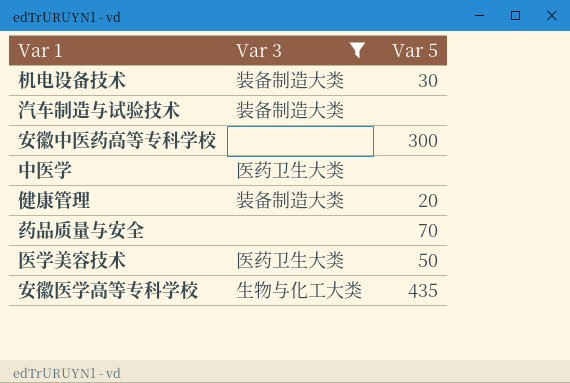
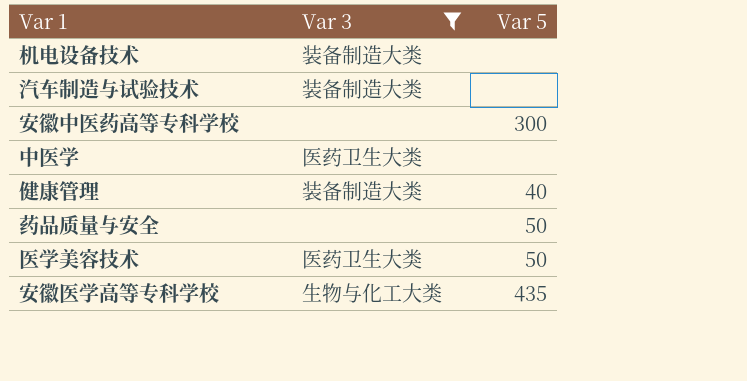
机电设备技术 | Var 5: 30 -> none
健康管理 | Var 5: 20 -> 40
药品质量与安全 | Var 5: 70 -> 50

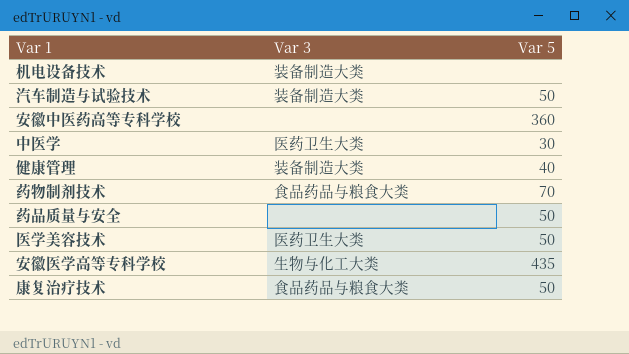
filter: Var 3 != 食品药品与粮食大类 -> none
汽车制造与试验技术 | Var 5: none -> 50
安徽中医药高等专科学校 | Var 5: 300 -> 360
中医学 | Var 5: none -> 30

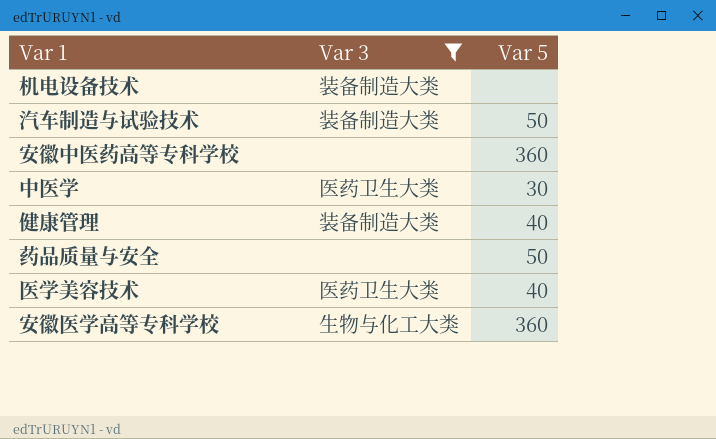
filter: none -> Var 3 != 食品药品与粮食大类
医学美容技术 | Var 5: 50 -> 40
安徽医学高等专科学校 | Var 5: 435 -> 360

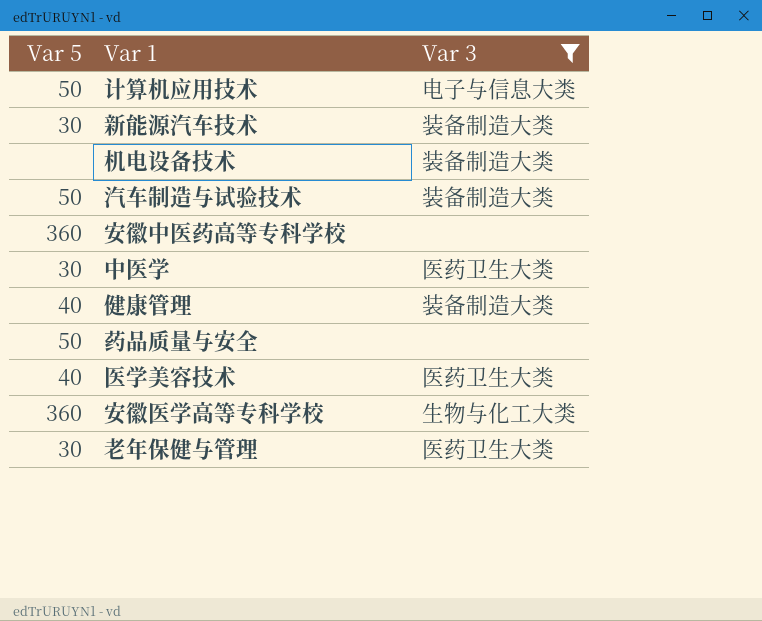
column Var 5 | position: 3 -> 1
row 计算机应用技术: none -> 50 | 电子与信息大类
row 新能源汽车技术: none -> 30 | 装备制造大类
row 老年保健与管理: none -> 30 | 医药卫生大类

